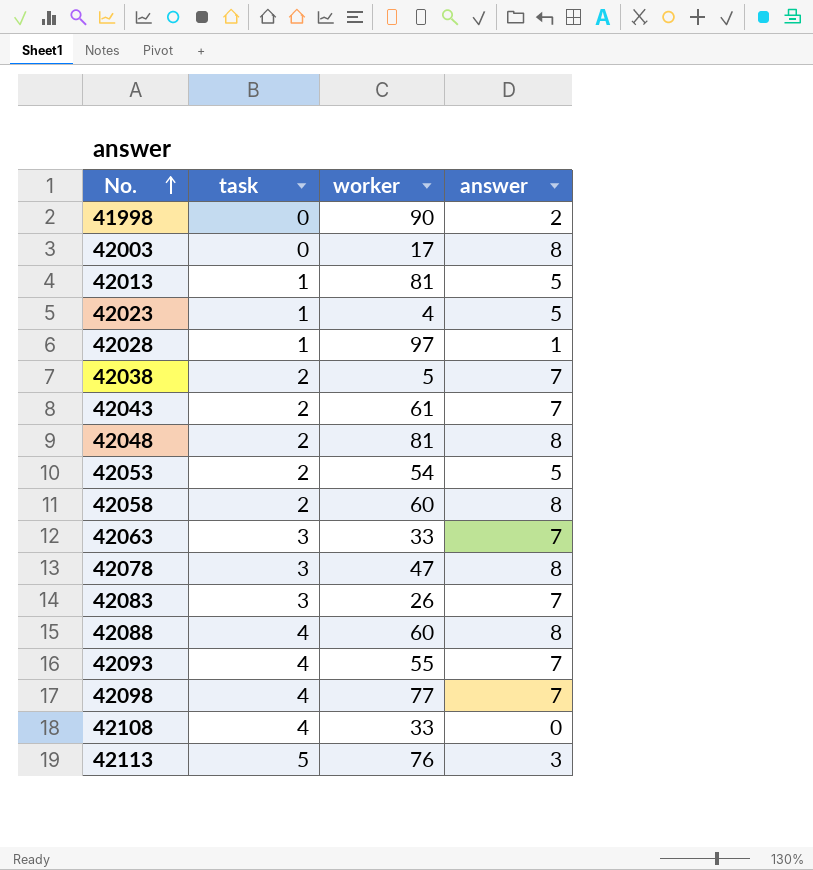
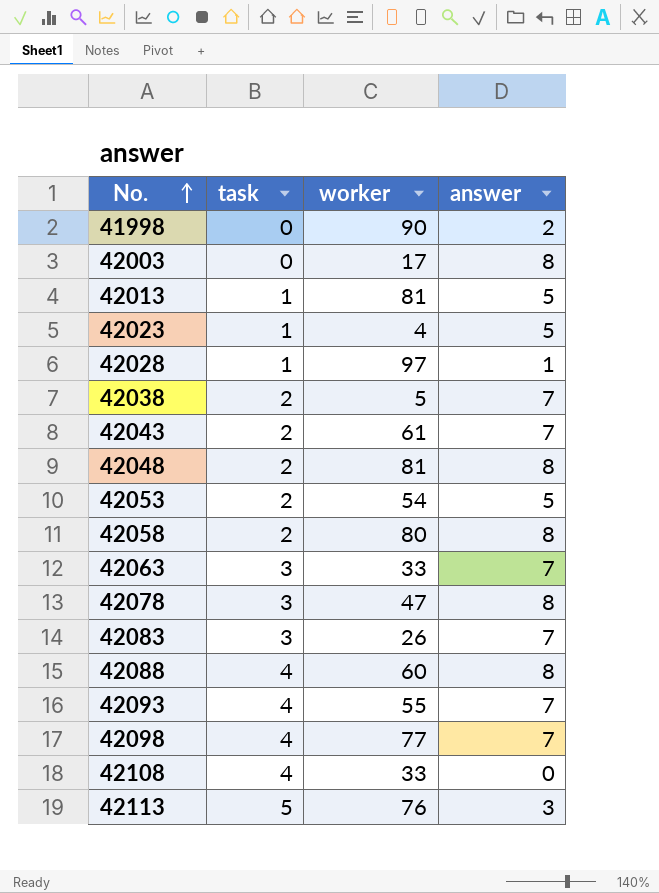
42058 | worker: 60 -> 80

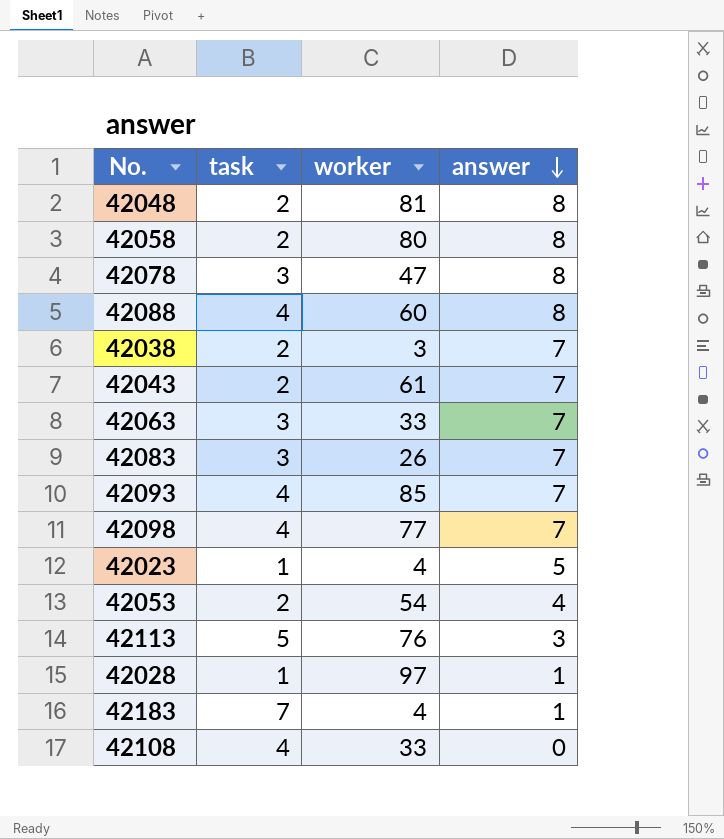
row order: No. ascending -> answer descending
row 41998: 0 | 90 | 2 -> none
row 42003: 0 | 17 | 8 -> none
row 42013: 1 | 81 | 5 -> none
42038 | worker: 5 -> 3
42093 | worker: 55 -> 85
42053 | answer: 5 -> 4
row 42183: none -> 7 | 4 | 1

